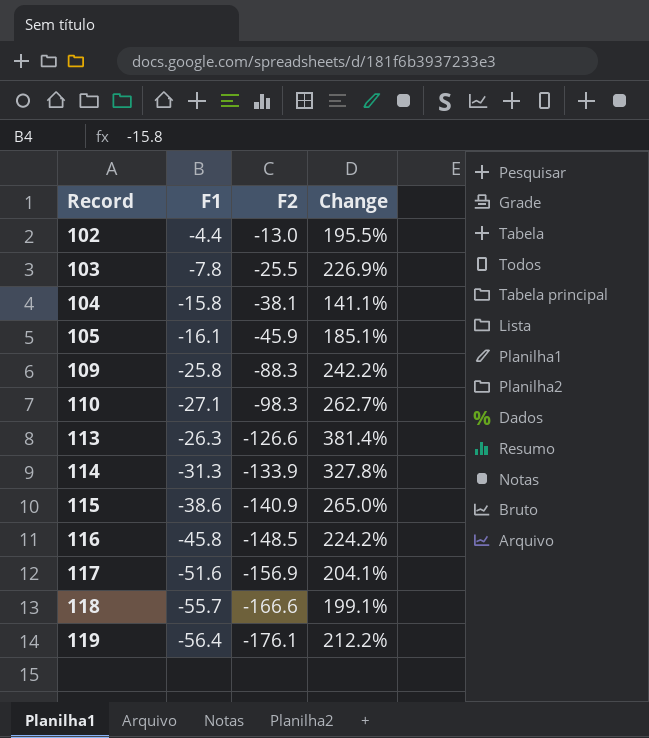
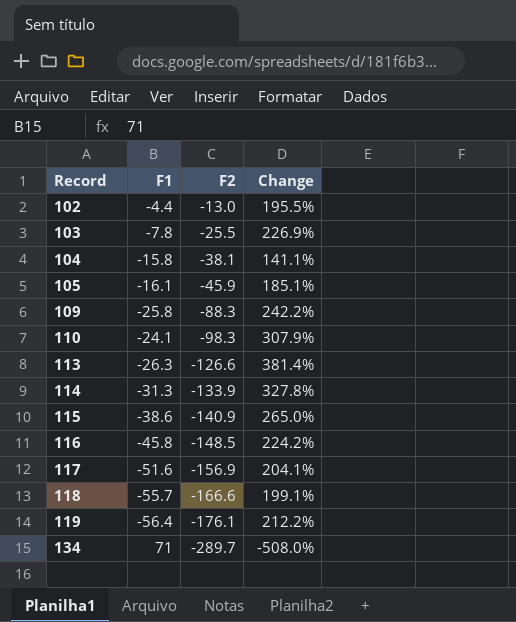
110 | F1: -27.1 -> -24.1
110 | Change: 262.7% -> 307.9%
row 134: none -> 71 | -289.7 | -508.0%

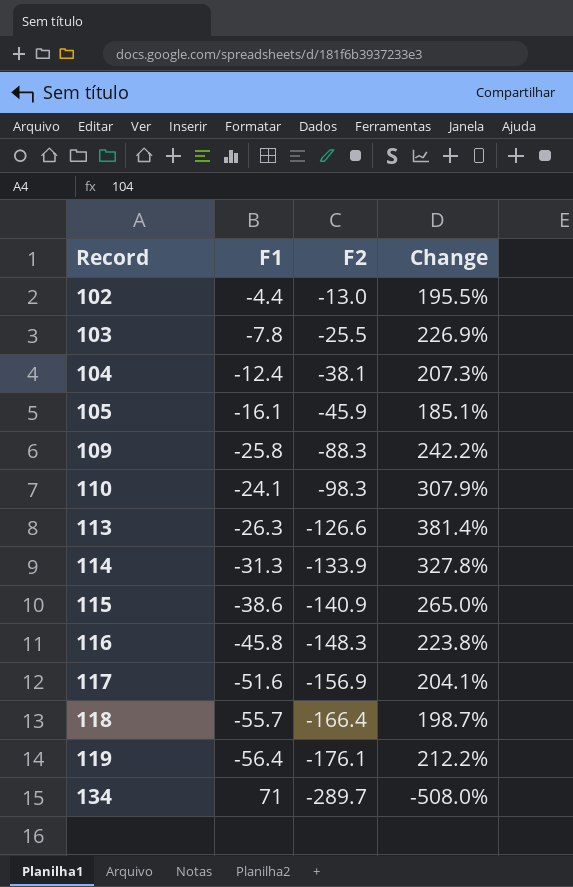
104 | F1: -15.8 -> -12.4
104 | Change: 141.1% -> 207.3%
116 | F2: -148.5 -> -148.3
116 | Change: 224.2% -> 223.8%
118 | F2: -166.6 -> -166.4
118 | Change: 199.1% -> 198.7%

